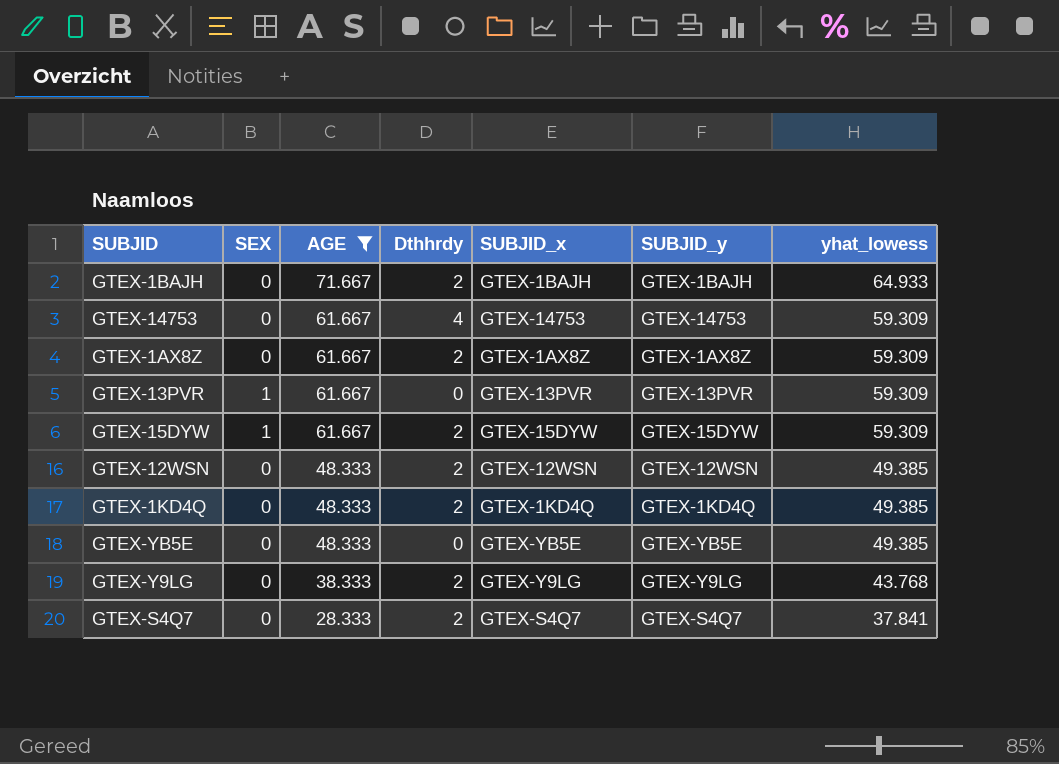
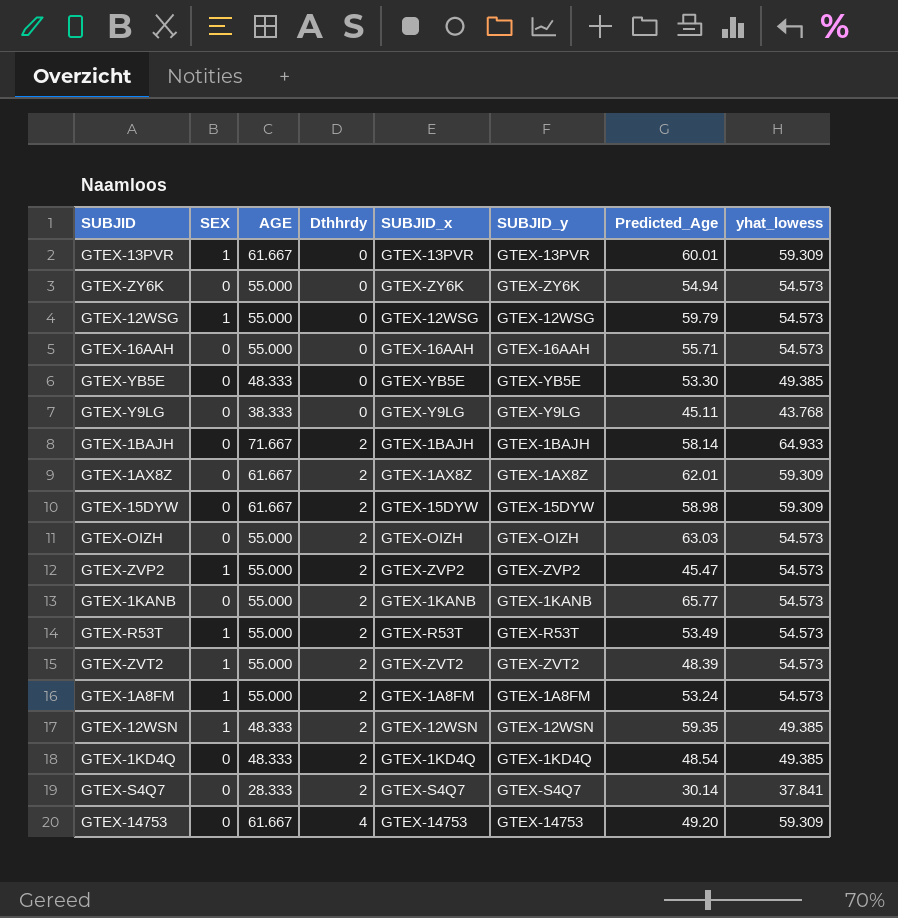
filter: AGE != 55.000 -> none
row order: AGE descending -> Dthhrdy ascending
column Predicted_Age | position: none -> 7
GTEX-Y9LG | Dthhrdy: 2 -> 0
GTEX-15DYW | SEX: 1 -> 0
GTEX-12WSN | SEX: 0 -> 1

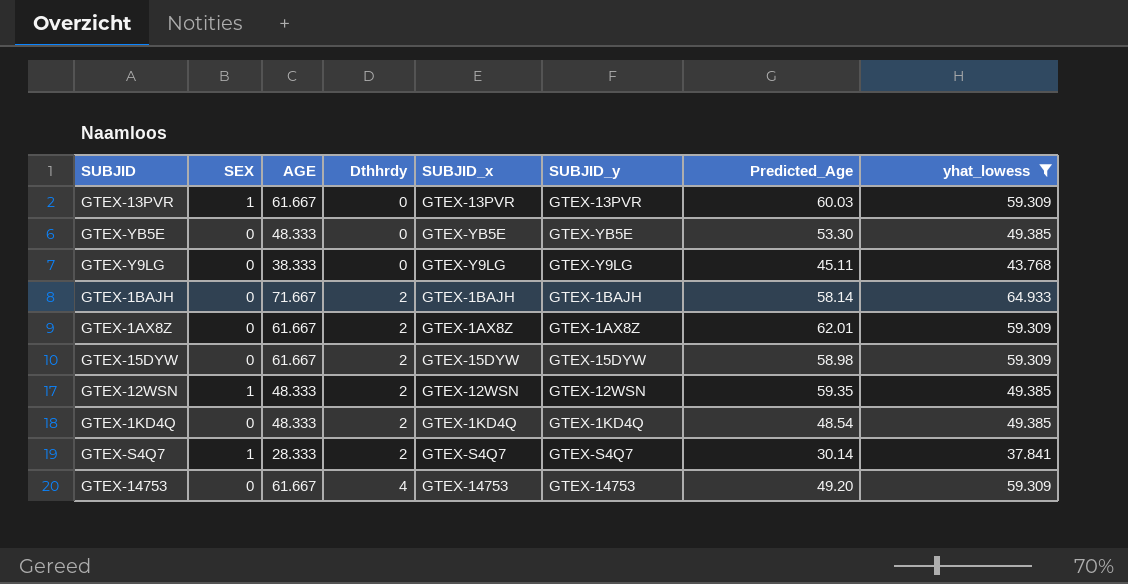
filter: none -> yhat_lowess != 54.573
GTEX-13PVR | Predicted_Age: 60.01 -> 60.03
GTEX-S4Q7 | SEX: 0 -> 1

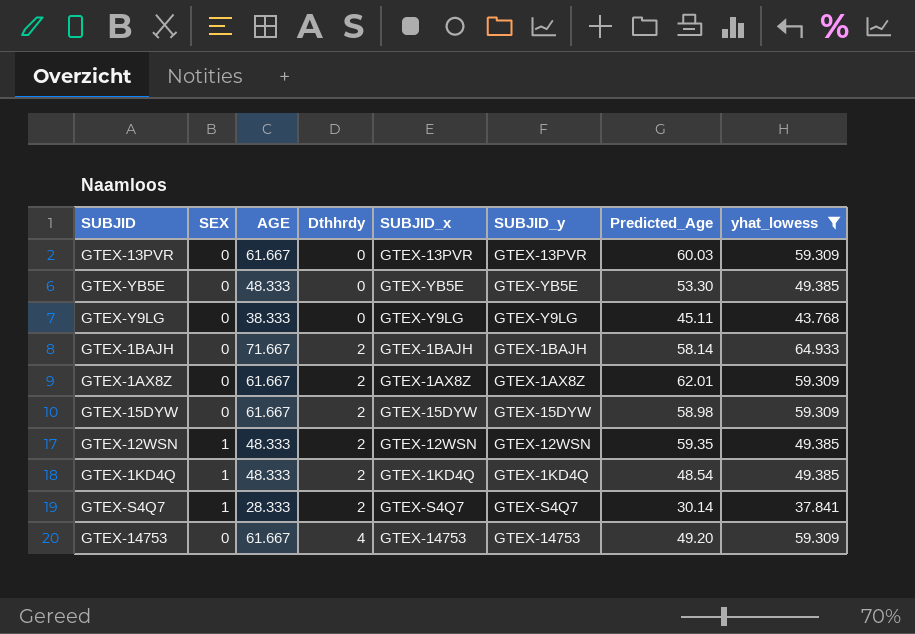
GTEX-13PVR | SEX: 1 -> 0
GTEX-1KD4Q | SEX: 0 -> 1

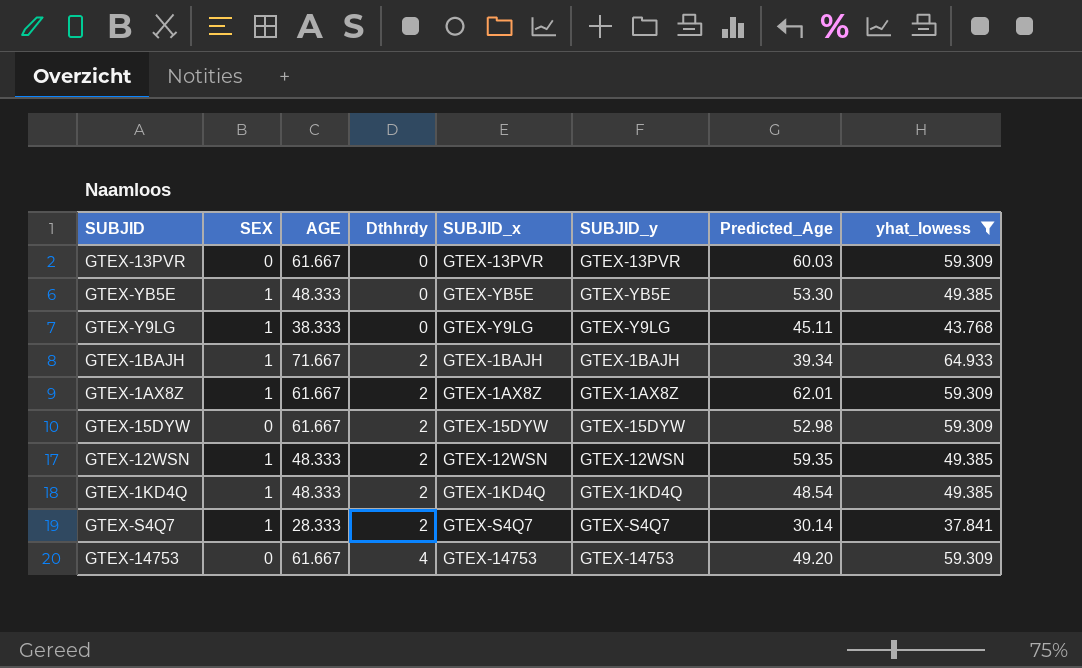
GTEX-YB5E | SEX: 0 -> 1
GTEX-Y9LG | SEX: 0 -> 1
GTEX-1BAJH | SEX: 0 -> 1
GTEX-1BAJH | Predicted_Age: 58.14 -> 39.34
GTEX-1AX8Z | SEX: 0 -> 1
GTEX-15DYW | Predicted_Age: 58.98 -> 52.98

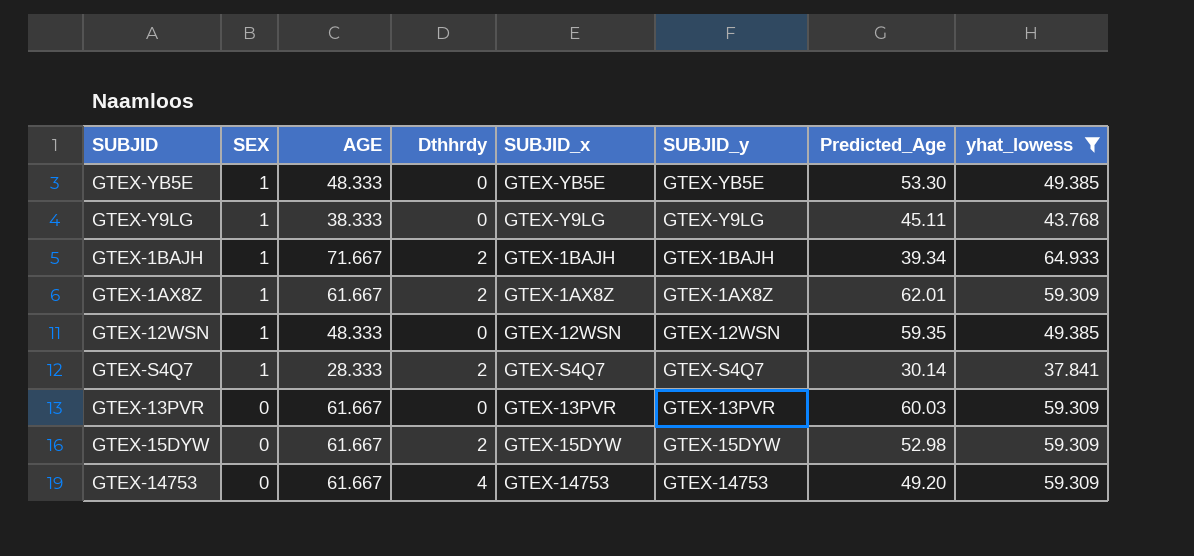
row order: Dthhrdy ascending -> SEX descending
row GTEX-1KD4Q: 1 | 48.333 | 2 | GTEX-1KD4Q | GTEX-1KD4Q | 48.54 | 49.385 -> none
GTEX-12WSN | Dthhrdy: 2 -> 0

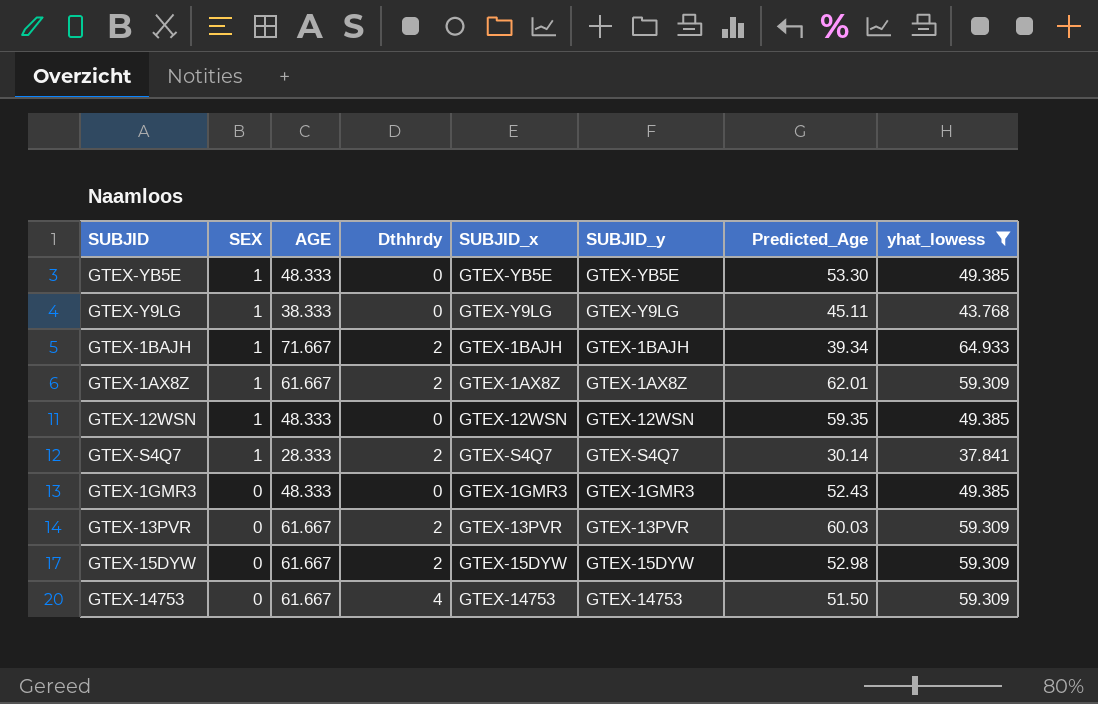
row GTEX-1GMR3: none -> 0 | 48.333 | 0 | GTEX-1GMR3 | GTEX-1GMR3 | 52.43 | 49.385
GTEX-13PVR | Dthhrdy: 0 -> 2
GTEX-14753 | Predicted_Age: 49.20 -> 51.50

